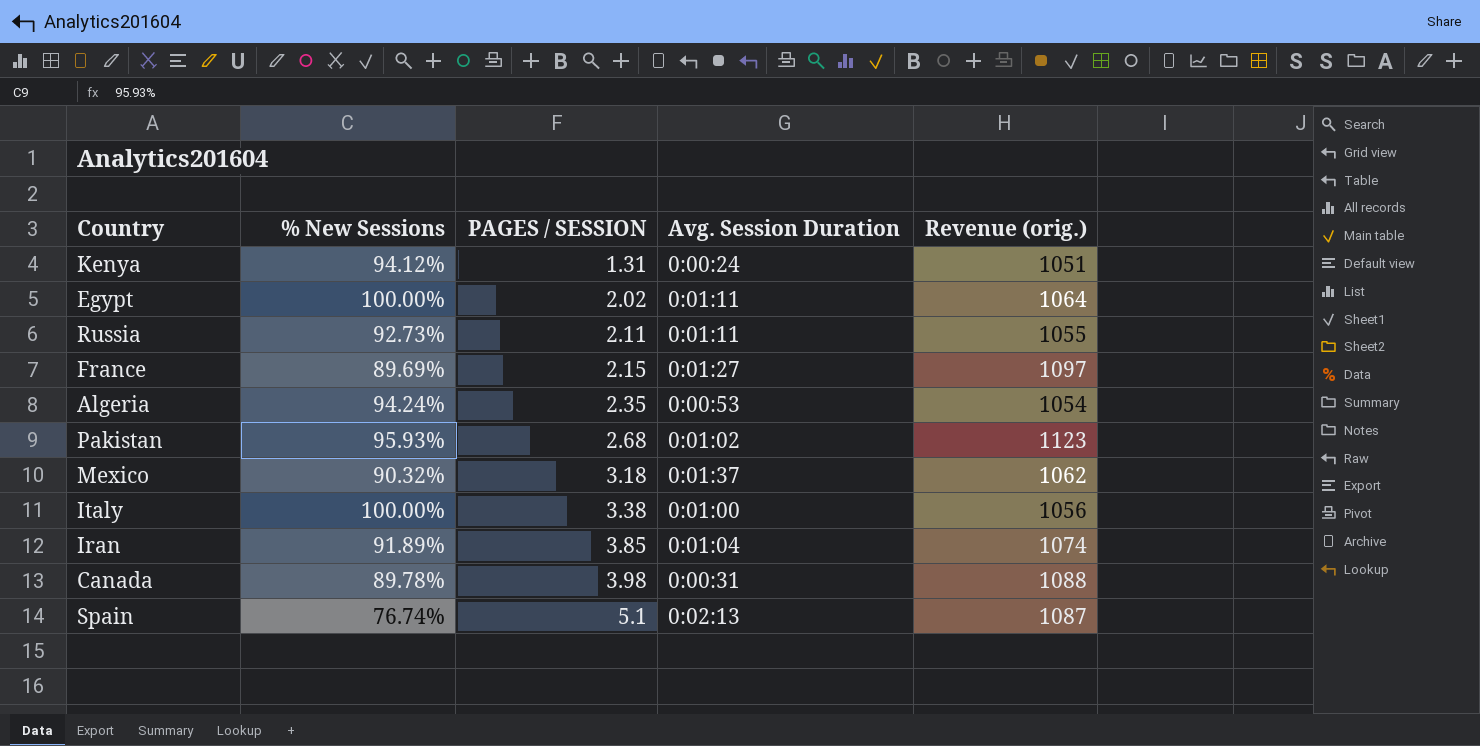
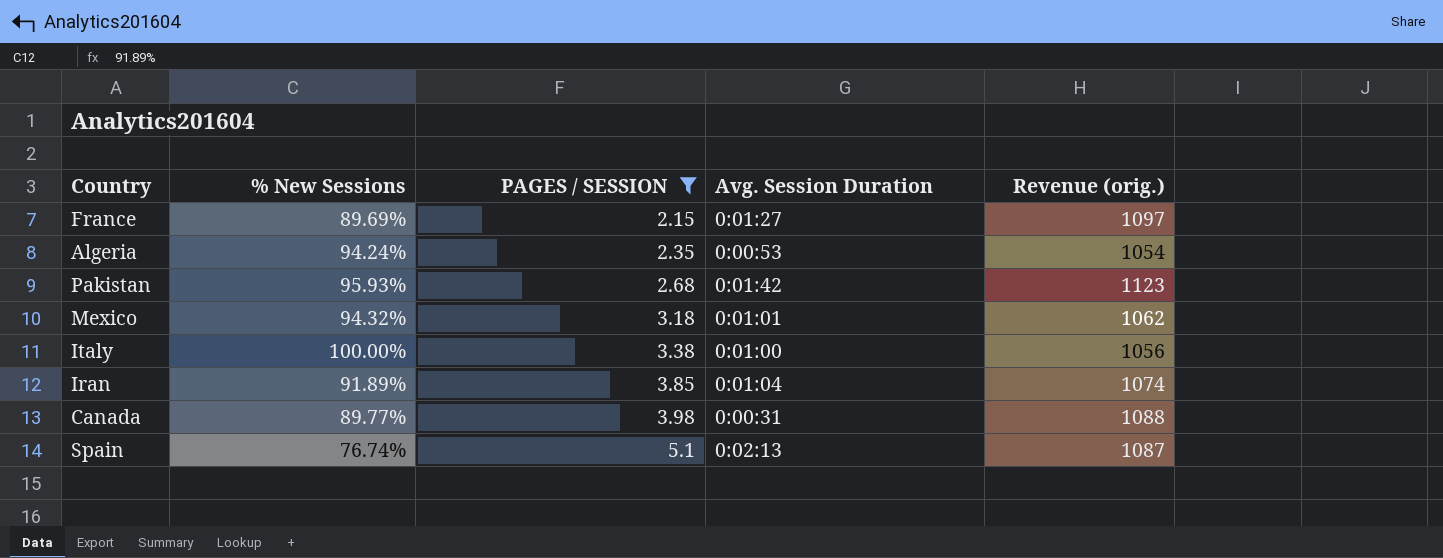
filter: none -> PAGES / SESSION >= 2.15
Pakistan | Avg. Session Duration: 0:01:02 -> 0:01:42
Mexico | % New Sessions: 90.32% -> 94.32%
Mexico | Avg. Session Duration: 0:01:37 -> 0:01:01
Canada | % New Sessions: 89.78% -> 89.77%

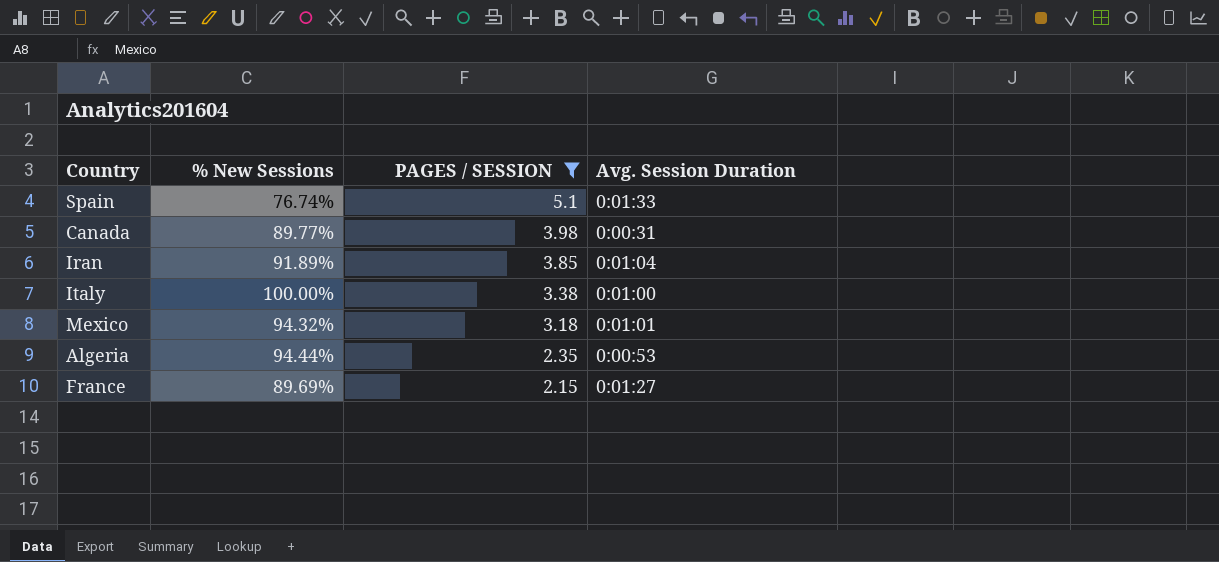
row order: PAGES / SESSION ascending -> PAGES / SESSION descending
column Revenue (orig.) | position: 5 -> none
row Pakistan: 95.93% | 2.68 | 0:01:42 | 1123 -> none
Spain | Avg. Session Duration: 0:02:13 -> 0:01:33
Algeria | % New Sessions: 94.24% -> 94.44%

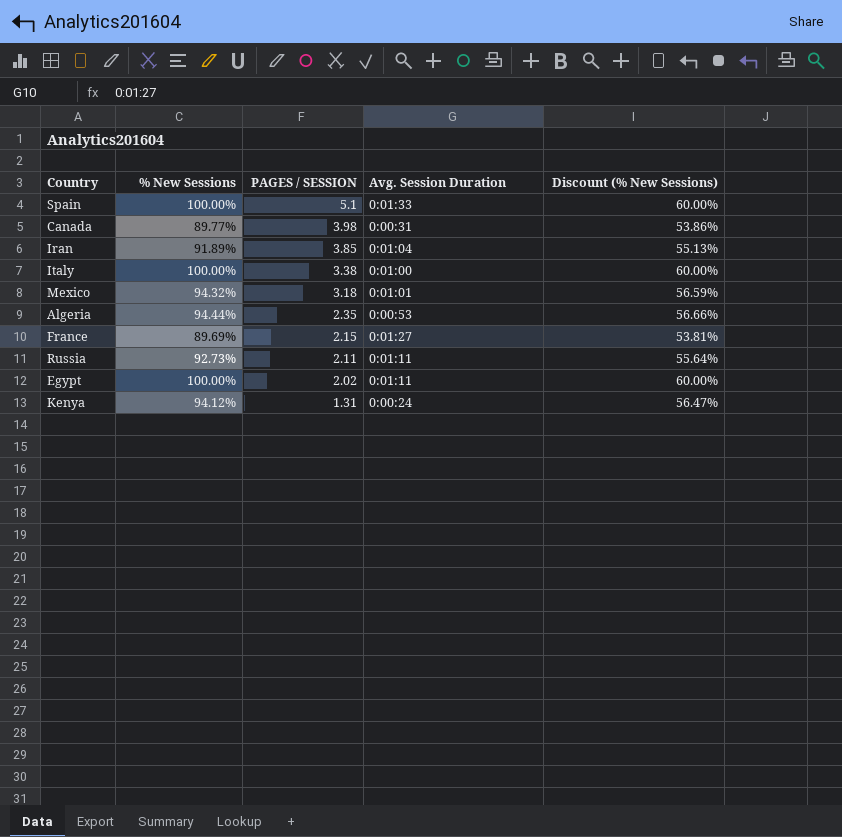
filter: PAGES / SESSION >= 2.15 -> none
column Discount (% New Sessions) | formula: none -> [% New Sessions] * 0.6
Spain | % New Sessions: 76.74% -> 100.00%

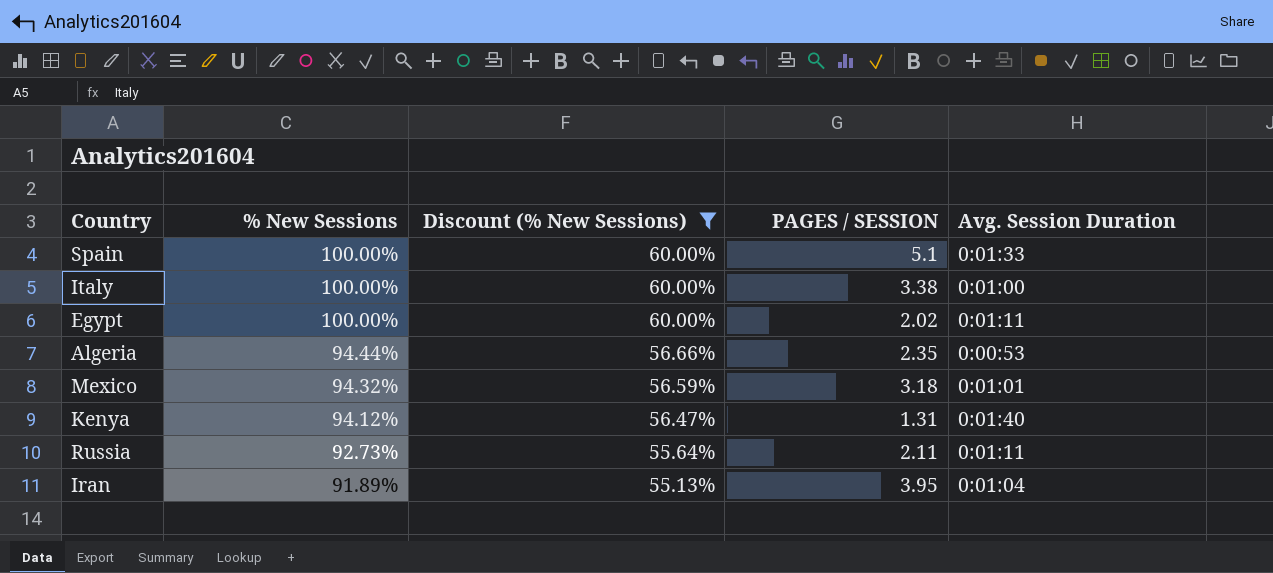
filter: none -> Discount (% New Sessions) >= 55.13%
row order: PAGES / SESSION descending -> % New Sessions descending
column Discount (% New Sessions) | position: 5 -> 3
Kenya | Avg. Session Duration: 0:00:24 -> 0:01:40
Iran | PAGES / SESSION: 3.85 -> 3.95

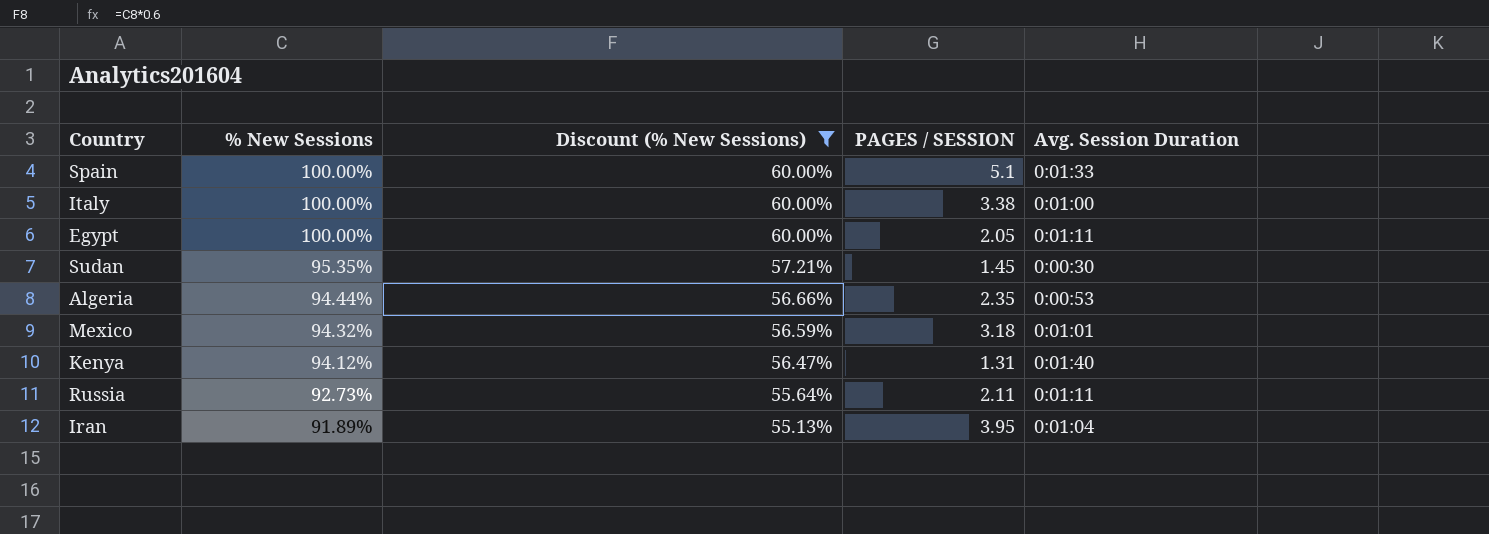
Egypt | PAGES / SESSION: 2.02 -> 2.05
row Sudan: none -> 95.35% | 57.21% | 1.45 | 0:00:30

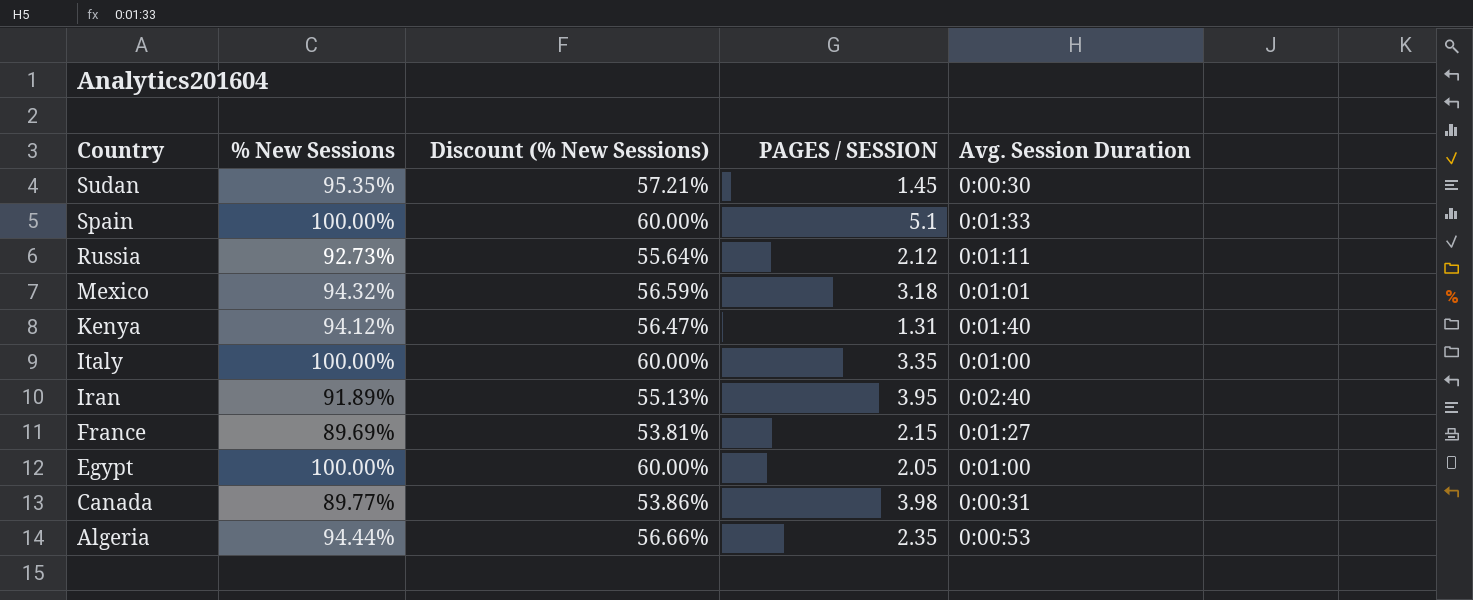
filter: Discount (% New Sessions) >= 55.13% -> none
row order: % New Sessions descending -> Country descending
Russia | PAGES / SESSION: 2.11 -> 2.12
Italy | PAGES / SESSION: 3.38 -> 3.35
Iran | Avg. Session Duration: 0:01:04 -> 0:02:40
Egypt | Avg. Session Duration: 0:01:11 -> 0:01:00

